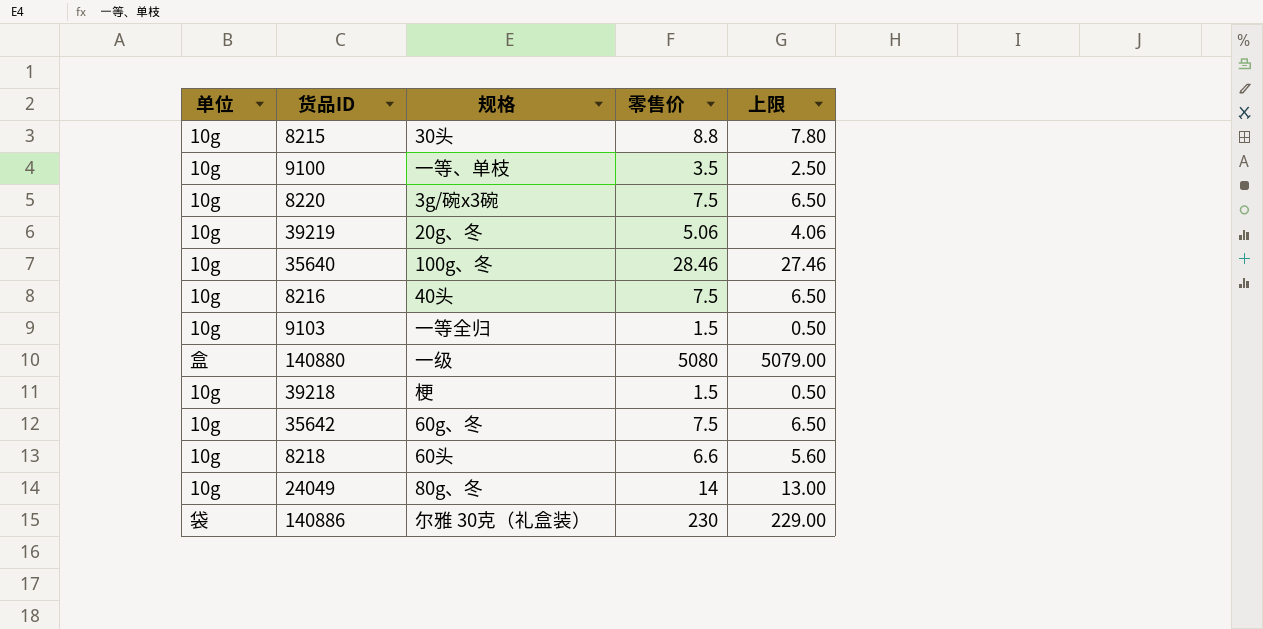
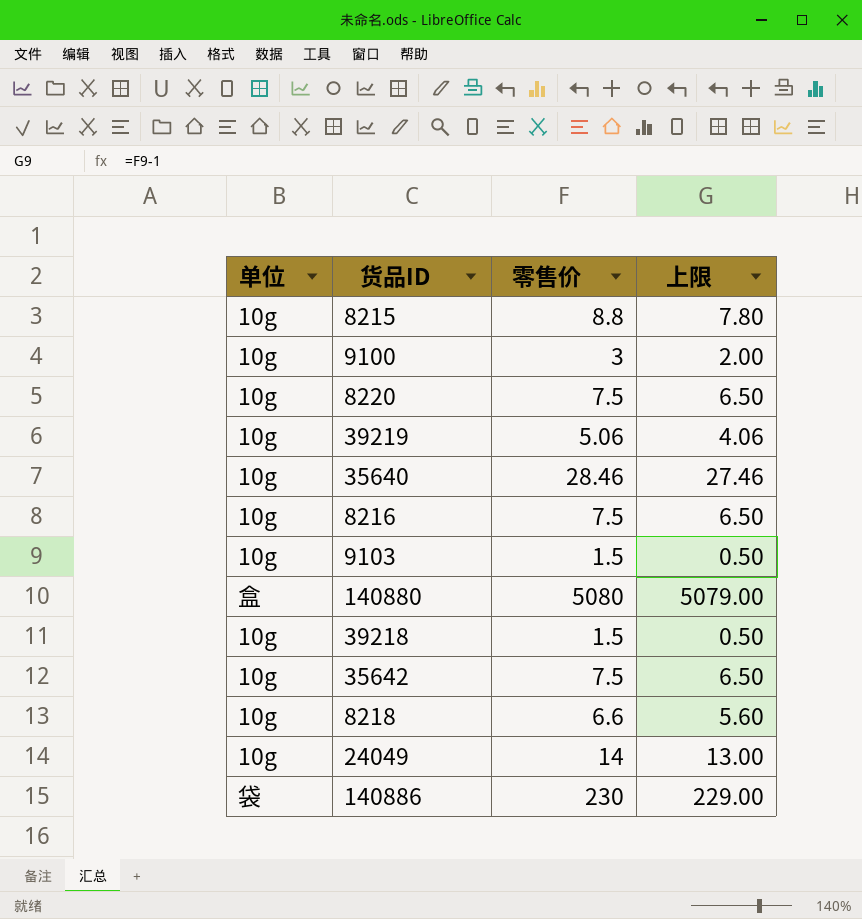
column 规格 | position: 3 -> none
9100 | 零售价: 3.5 -> 3
9100 | 上限: 2.50 -> 2.00

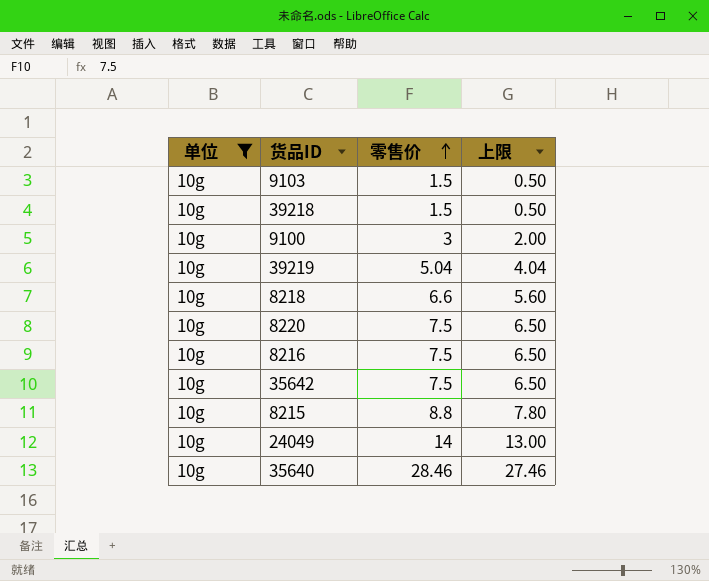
filter: none -> 单位 = 10g
row order: none -> 零售价 ascending
39219 | 零售价: 5.06 -> 5.04
39219 | 上限: 4.06 -> 4.04

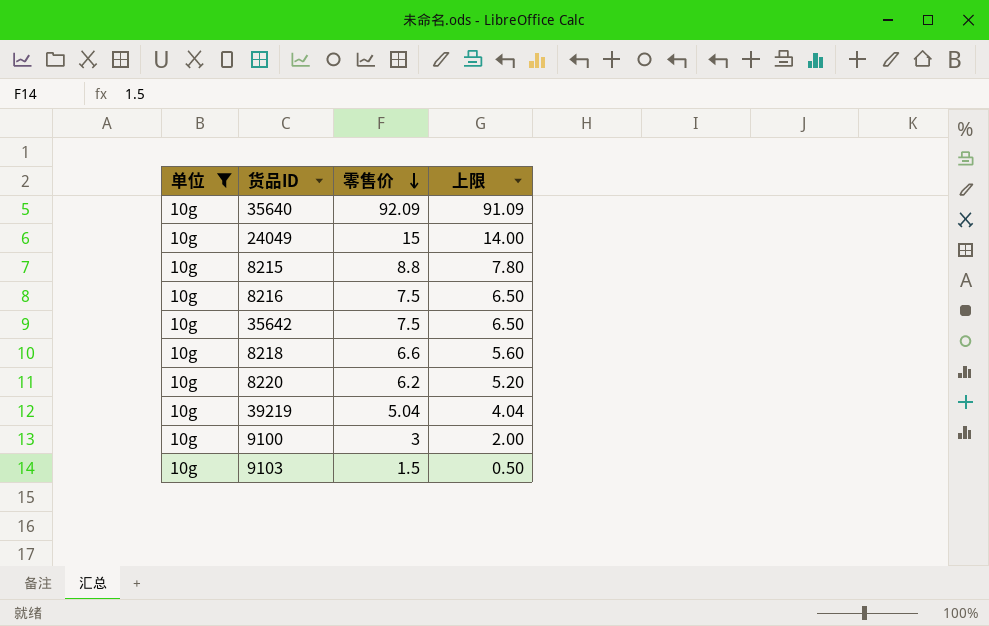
row order: 零售价 ascending -> 零售价 descending
row 39218: 10g | 1.5 | 0.50 -> none
35640 | 零售价: 28.46 -> 92.09
35640 | 上限: 27.46 -> 91.09
24049 | 零售价: 14 -> 15
24049 | 上限: 13.00 -> 14.00
8220 | 零售价: 7.5 -> 6.2
8220 | 上限: 6.50 -> 5.20

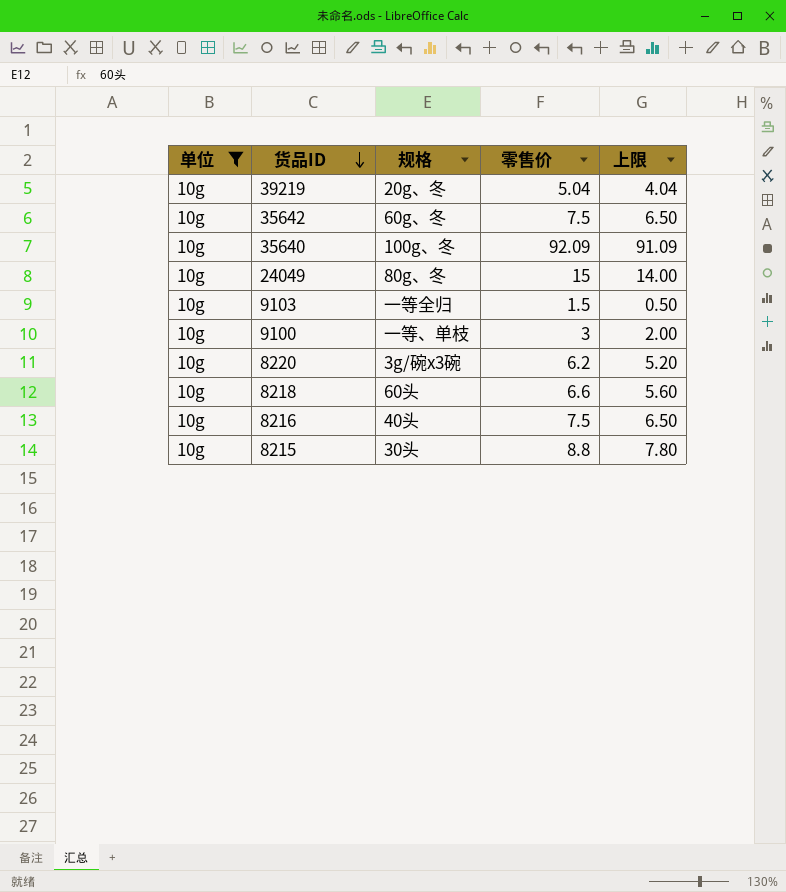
row order: 零售价 descending -> 货品ID descending
column 规格 | position: none -> 3

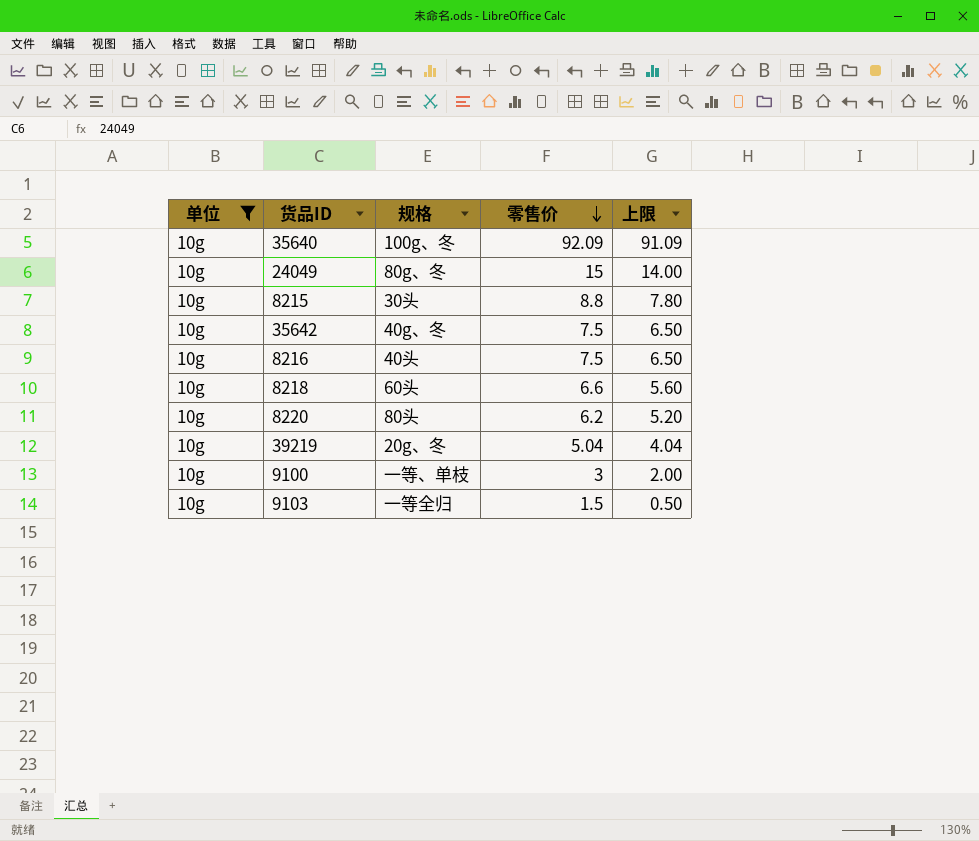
row order: 货品ID descending -> 零售价 descending
35642 | 规格: 60g、冬 -> 40g、冬
8220 | 规格: 3g/碗x3碗 -> 80头

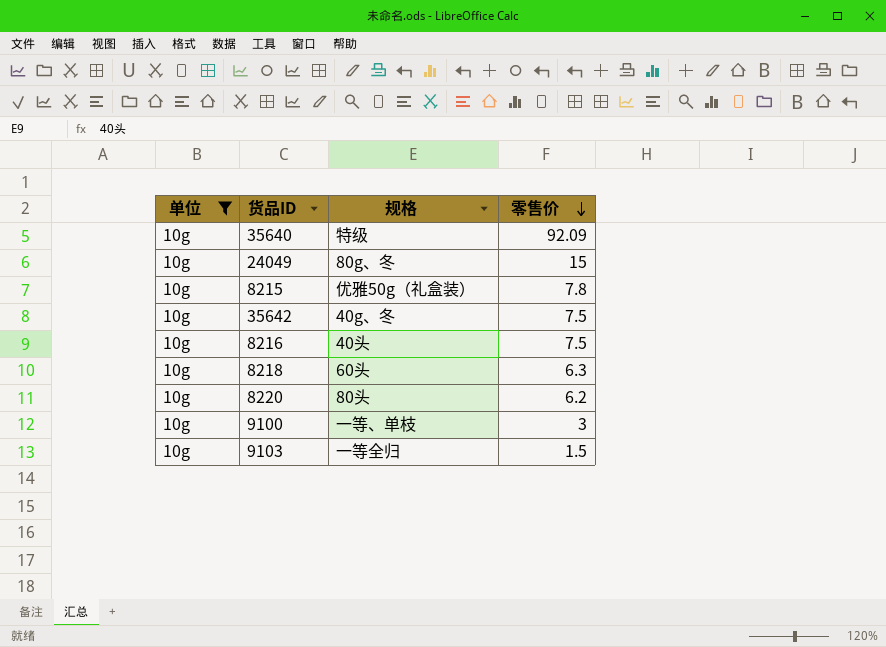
column 上限 | formula: [零售价] - 1 -> none
row 39219: 10g | 20g、冬 | 5.04 | 4.04 -> none
35640 | 规格: 100g、冬 -> 特级
8215 | 规格: 30头 -> 优雅50g（礼盒装）
8215 | 零售价: 8.8 -> 7.8
8218 | 零售价: 6.6 -> 6.3

